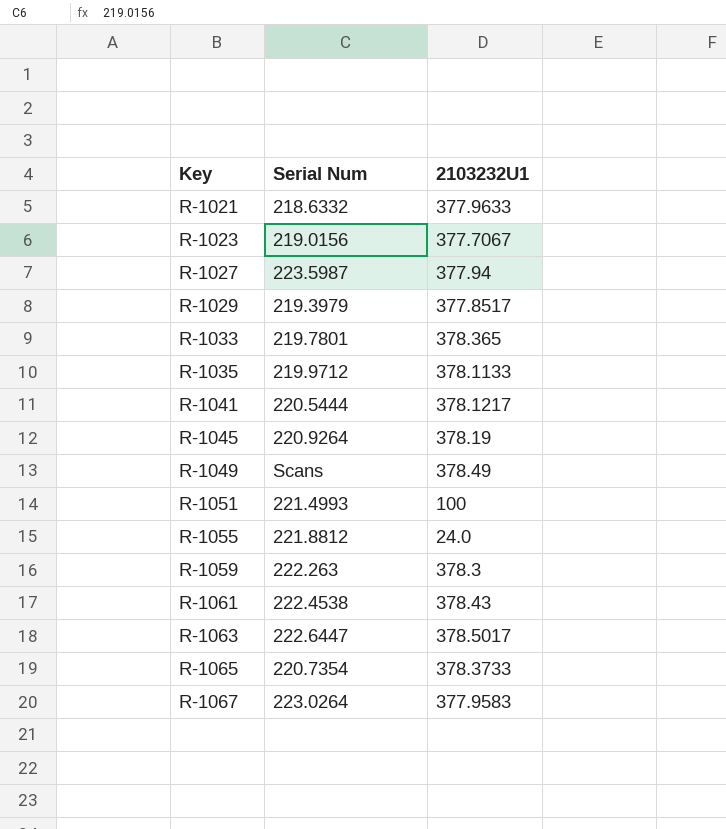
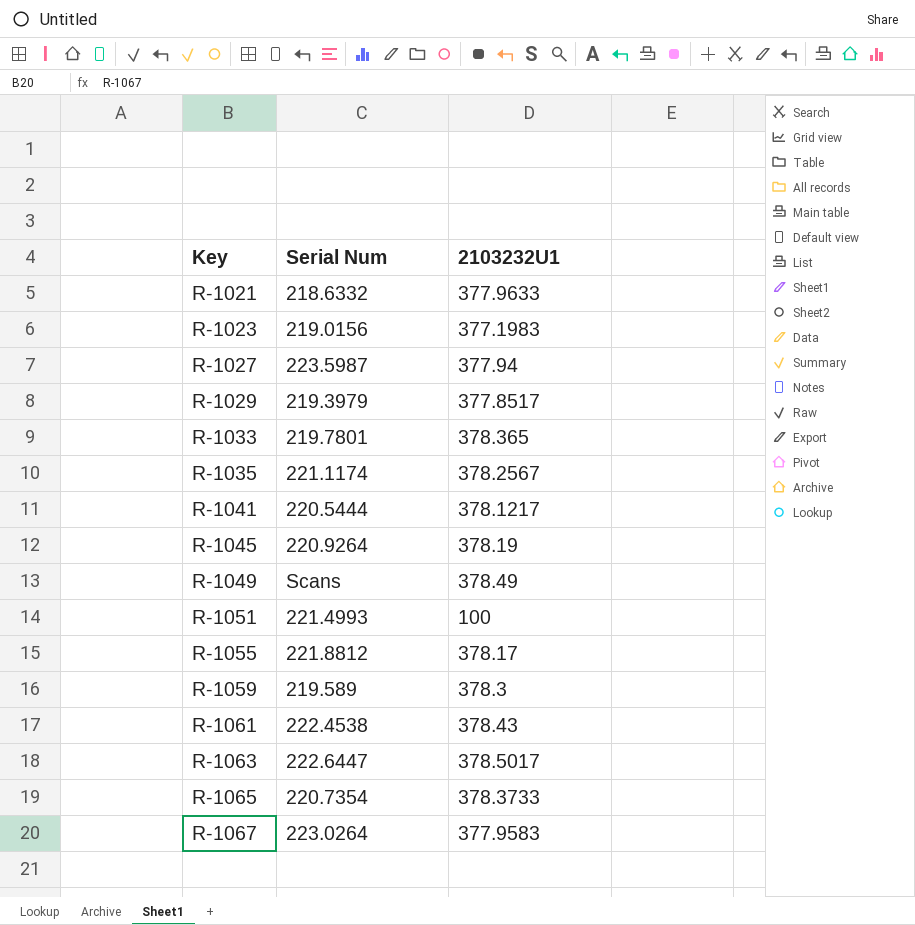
R-1023 | 2103232U1: 377.7067 -> 377.1983
R-1035 | Serial Num: 219.9712 -> 221.1174
R-1035 | 2103232U1: 378.1133 -> 378.2567
R-1055 | 2103232U1: 24.0 -> 378.17
R-1059 | Serial Num: 222.263 -> 219.589

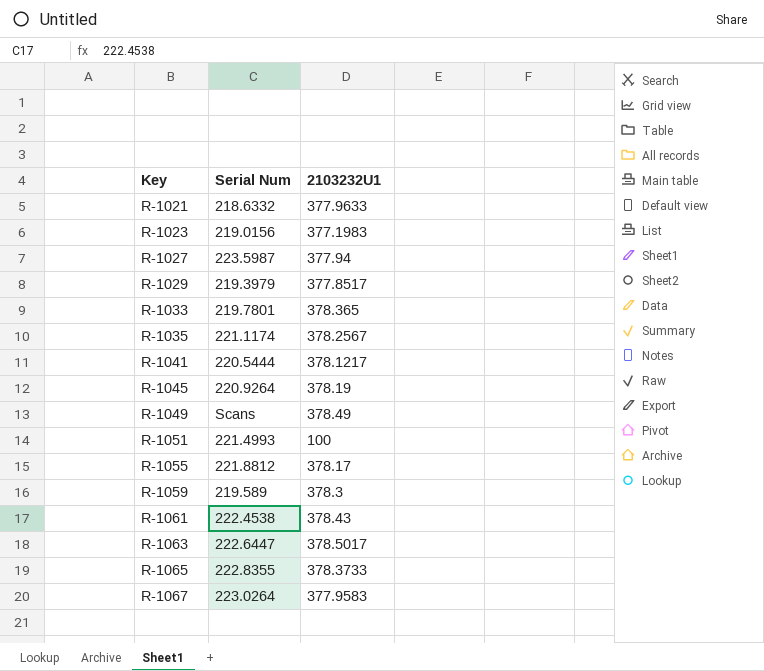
R-1065 | Serial Num: 220.7354 -> 222.8355

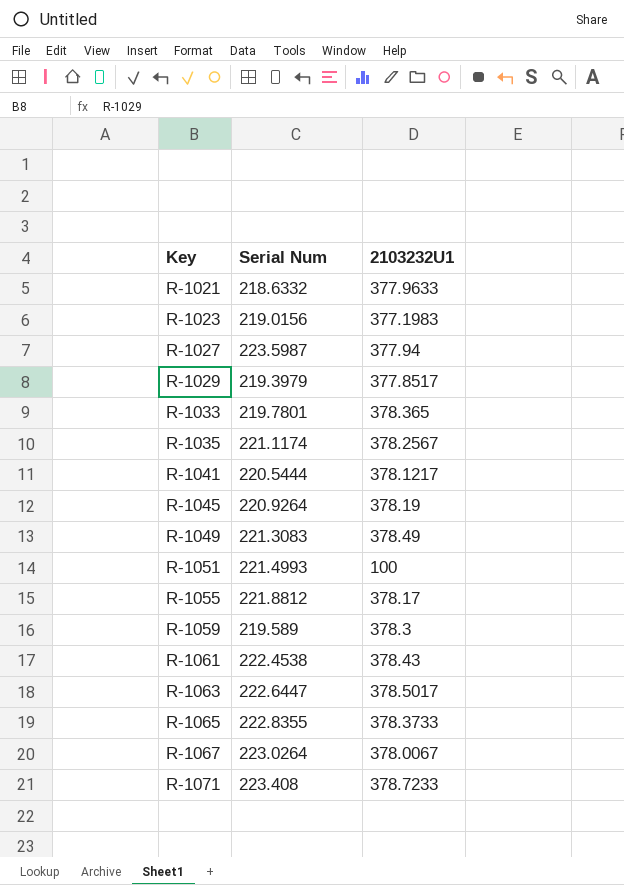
R-1049 | Serial Num: Scans -> 221.3083
R-1067 | 2103232U1: 377.9583 -> 378.0067
row R-1071: none -> 223.408 | 378.7233

